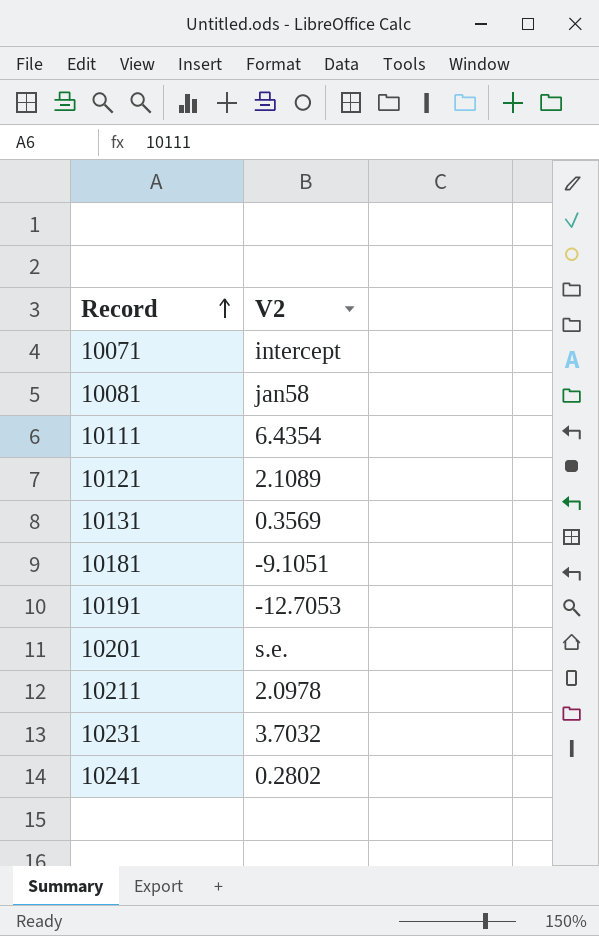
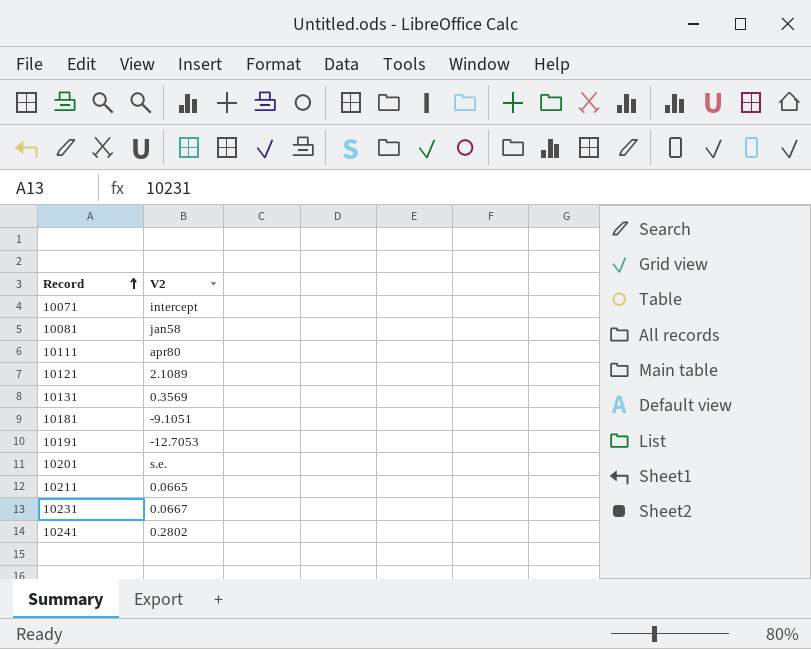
10111 | V2: 6.4354 -> apr80
10211 | V2: 2.0978 -> 0.0665
10231 | V2: 3.7032 -> 0.0667

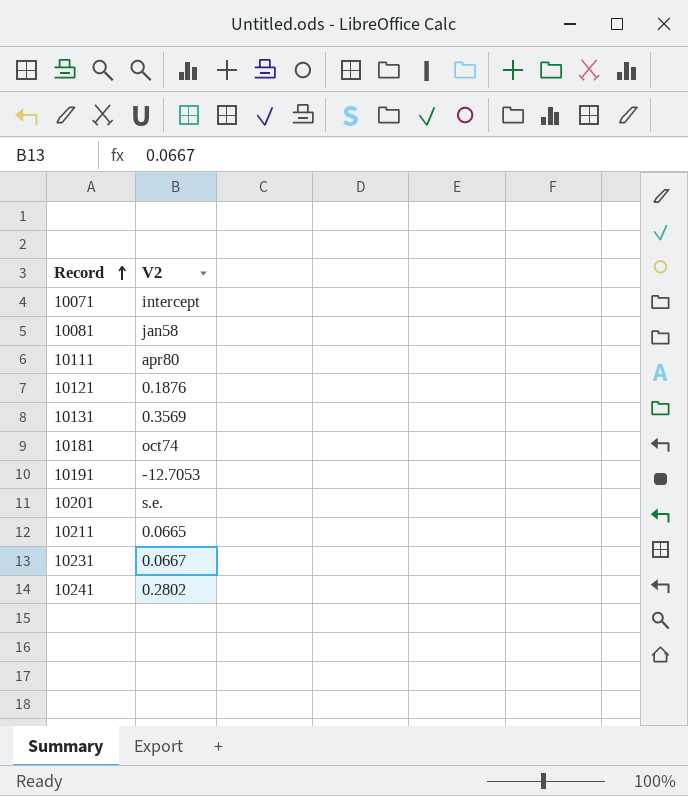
10121 | V2: 2.1089 -> 0.1876
10181 | V2: -9.1051 -> oct74

